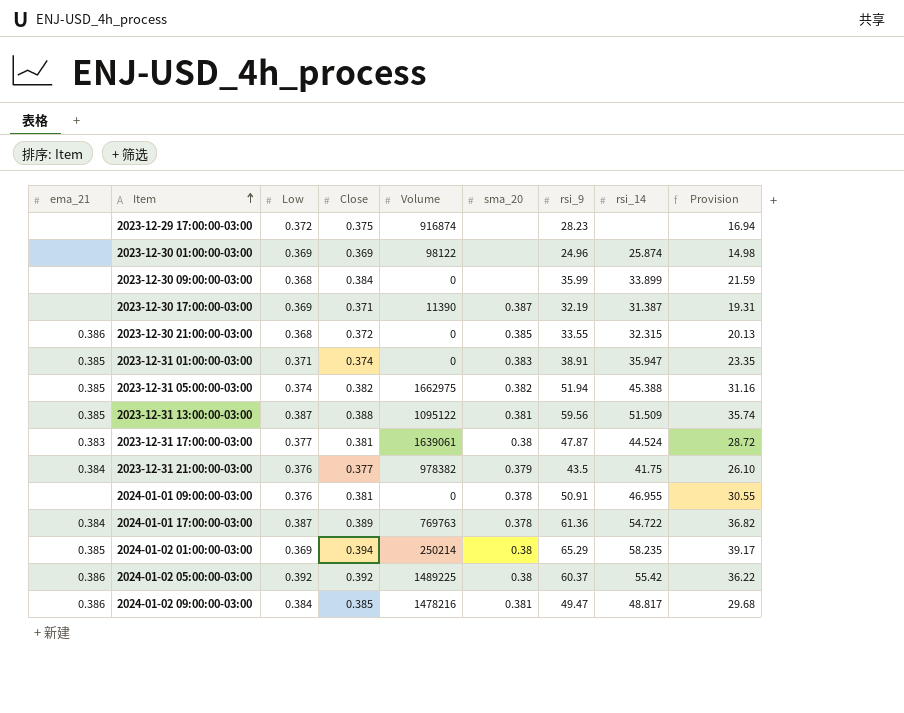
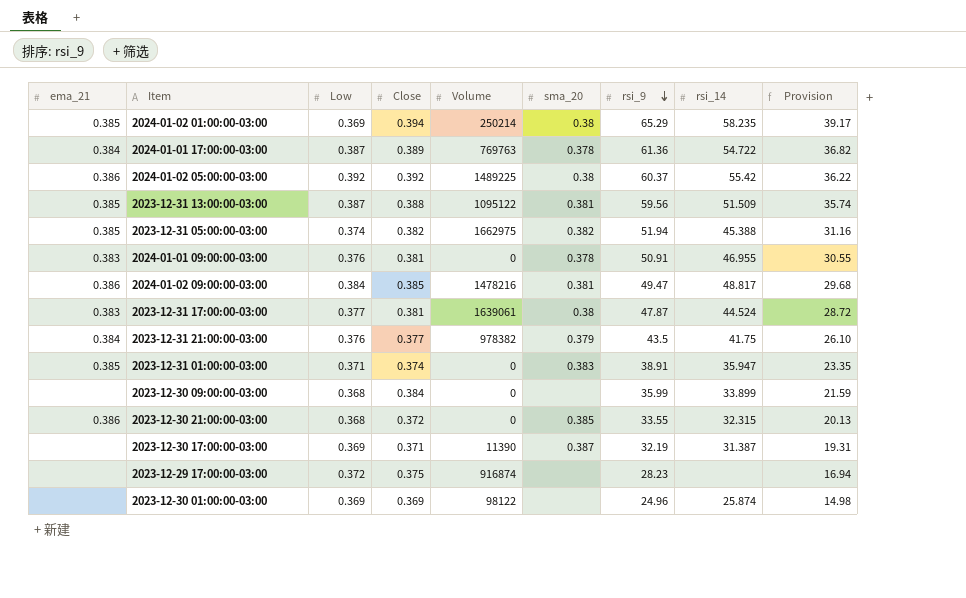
row order: Item ascending -> rsi_9 descending
2024-01-01 09:00:00-03:00 | ema_21: none -> 0.383

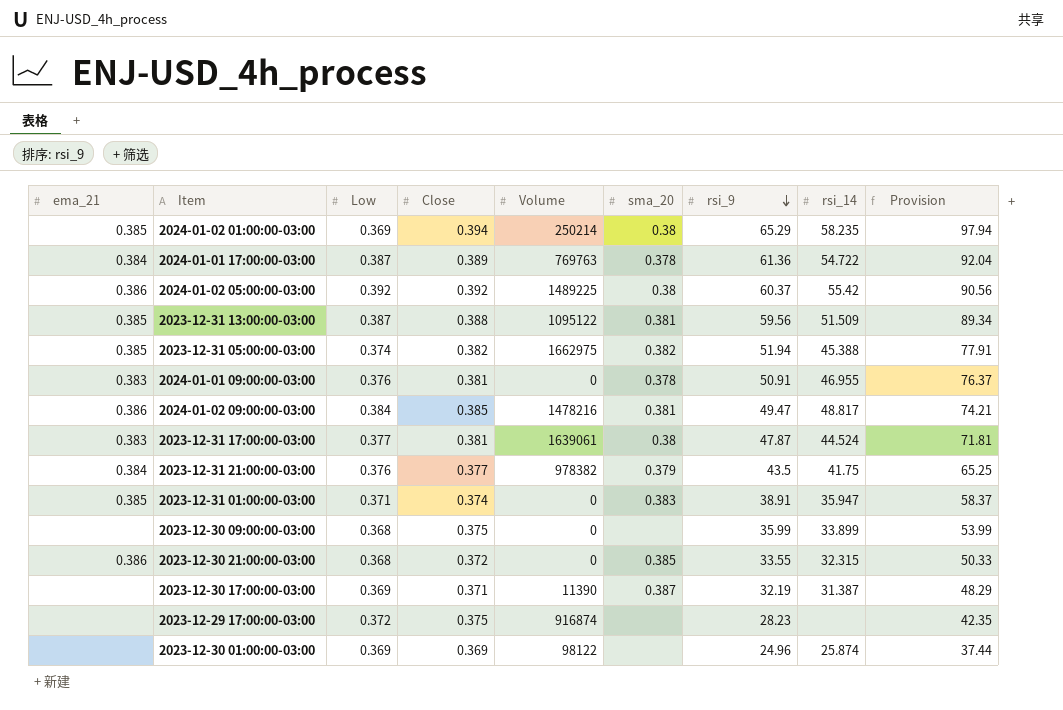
column Provision | formula: [rsi_9] * 0.6 -> [rsi_9] * 1.5
2023-12-30 09:00:00-03:00 | Close: 0.384 -> 0.375

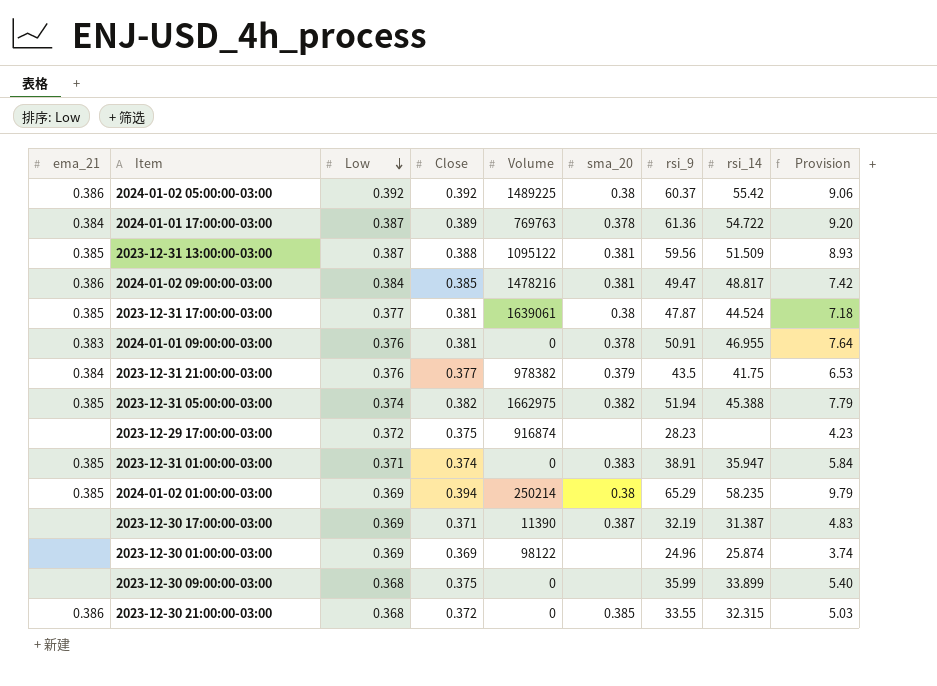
row order: rsi_9 descending -> Low descending
column Provision | formula: [rsi_9] * 1.5 -> [rsi_9] * 0.15
2023-12-31 17:00:00-03:00 | ema_21: 0.383 -> 0.385

